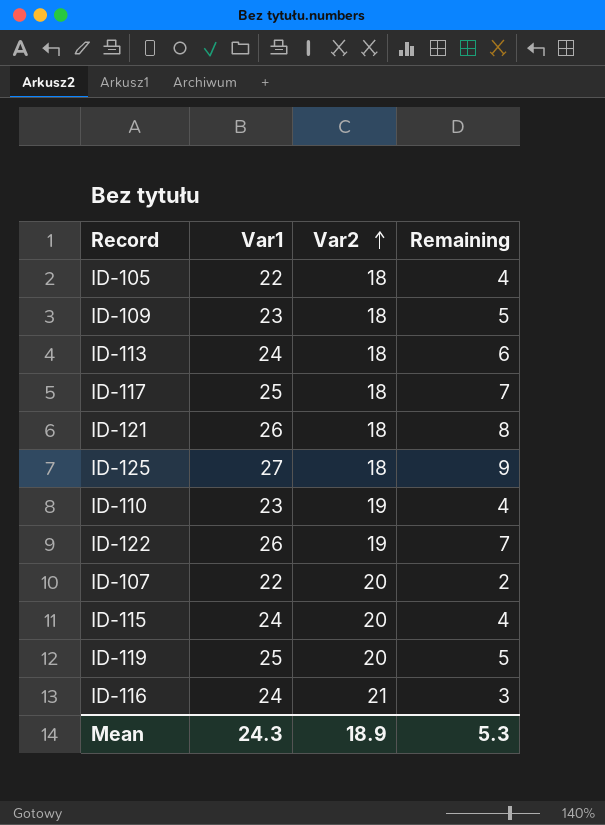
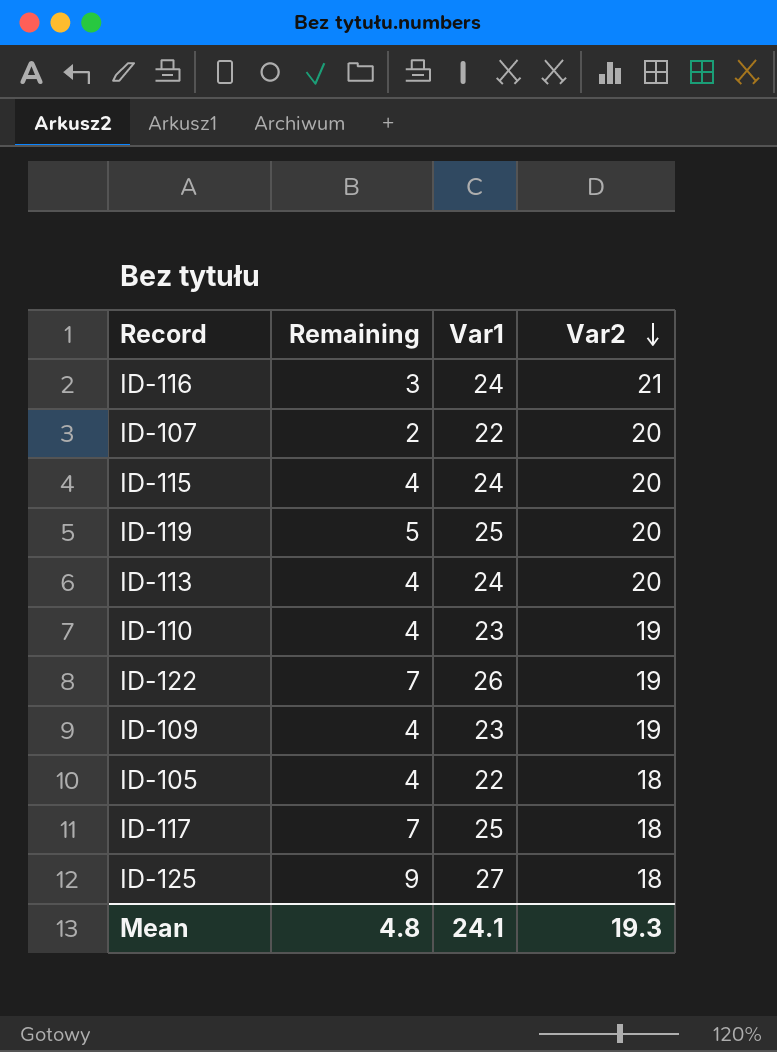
row order: Var2 ascending -> Var2 descending
column Remaining | position: 4 -> 2
row ID-121: 26 | 18 | 8 -> none
ID-113 | Remaining: 6 -> 4
ID-113 | Var2: 18 -> 20
ID-109 | Remaining: 5 -> 4
ID-109 | Var2: 18 -> 19
Mean | Remaining: 5.3 -> 4.8
Mean | Var1: 24.3 -> 24.1
Mean | Var2: 18.9 -> 19.3

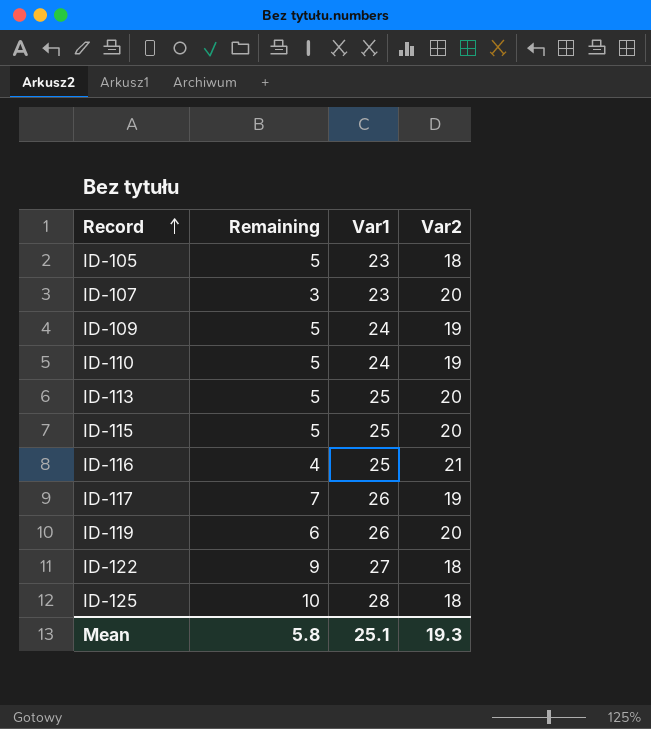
row order: Var2 descending -> Record ascending
ID-105 | Remaining: 4 -> 5
ID-105 | Var1: 22 -> 23
ID-107 | Remaining: 2 -> 3
ID-107 | Var1: 22 -> 23
ID-109 | Remaining: 4 -> 5
ID-109 | Var1: 23 -> 24
ID-110 | Remaining: 4 -> 5
ID-110 | Var1: 23 -> 24
ID-113 | Remaining: 4 -> 5
ID-113 | Var1: 24 -> 25
ID-115 | Remaining: 4 -> 5
ID-115 | Var1: 24 -> 25
ID-116 | Remaining: 3 -> 4
ID-116 | Var1: 24 -> 25
ID-117 | Var1: 25 -> 26
ID-117 | Var2: 18 -> 19
ID-119 | Remaining: 5 -> 6
ID-119 | Var1: 25 -> 26
ID-122 | Remaining: 7 -> 9
ID-122 | Var1: 26 -> 27
ID-122 | Var2: 19 -> 18
ID-125 | Remaining: 9 -> 10
ID-125 | Var1: 27 -> 28
Mean | Remaining: 4.8 -> 5.8
Mean | Var1: 24.1 -> 25.1

